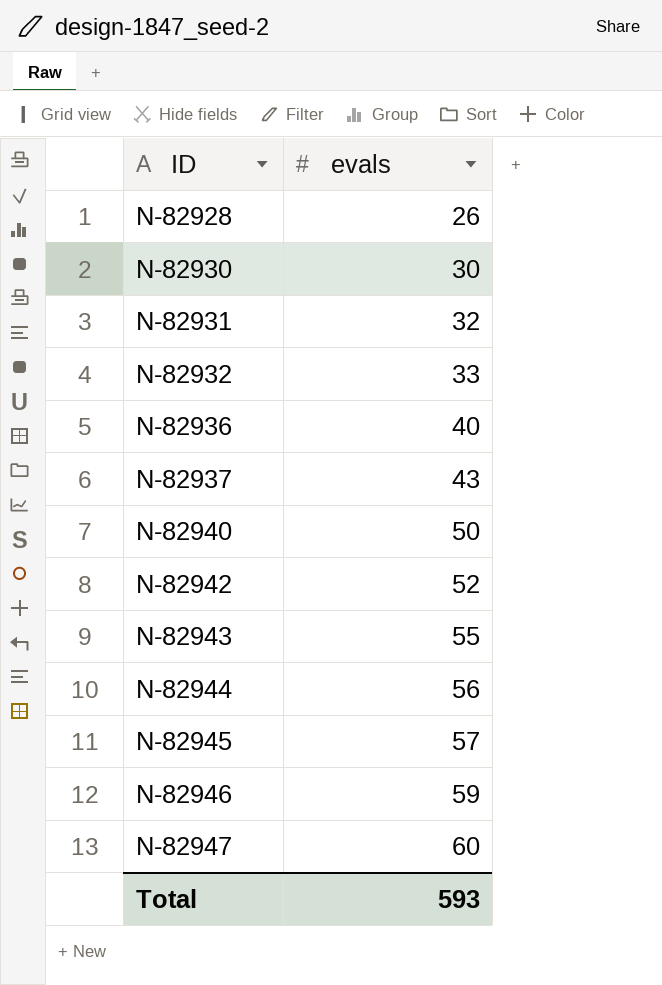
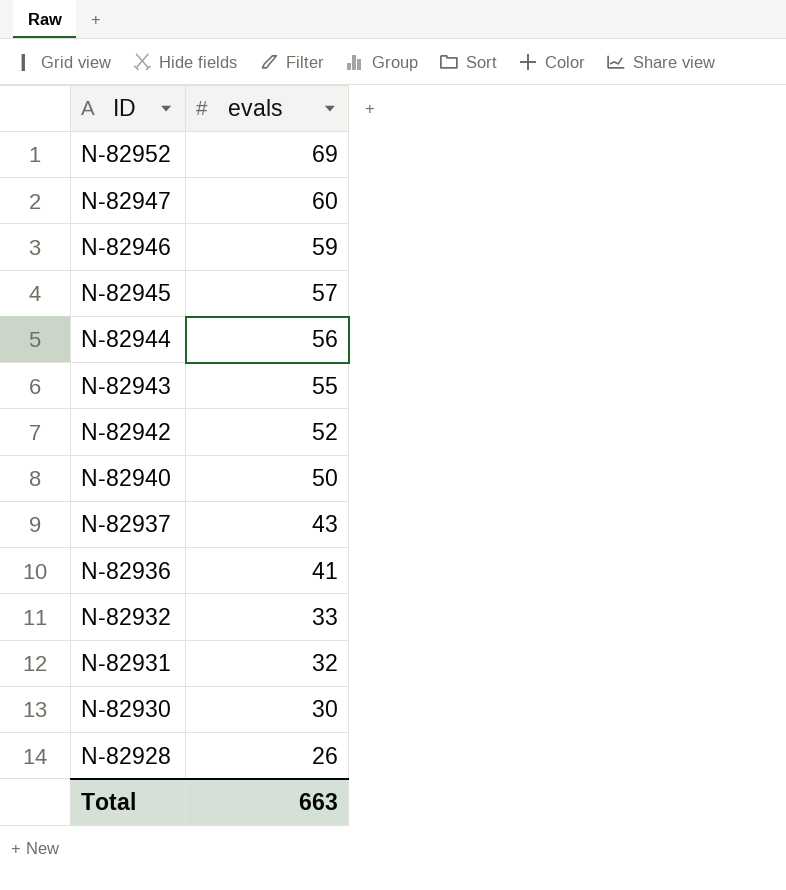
row order: ID ascending -> ID descending
row N-82952: none -> 69
N-82936 | evals: 40 -> 41
Total | evals: 593 -> 663

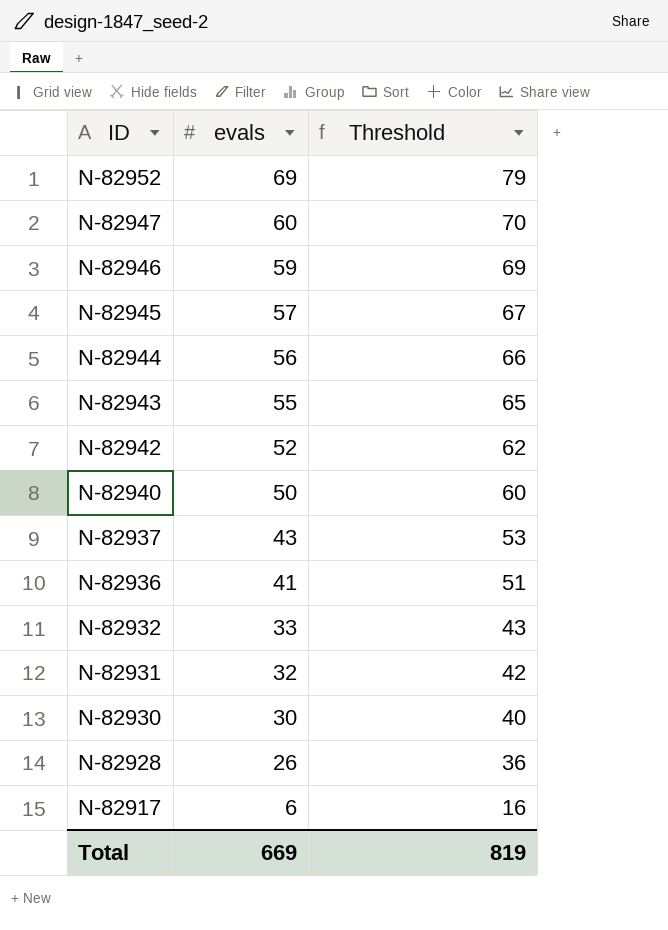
column Threshold | formula: none -> [evals] + 10
row N-82917: none -> 6 | 16
Total | evals: 663 -> 669

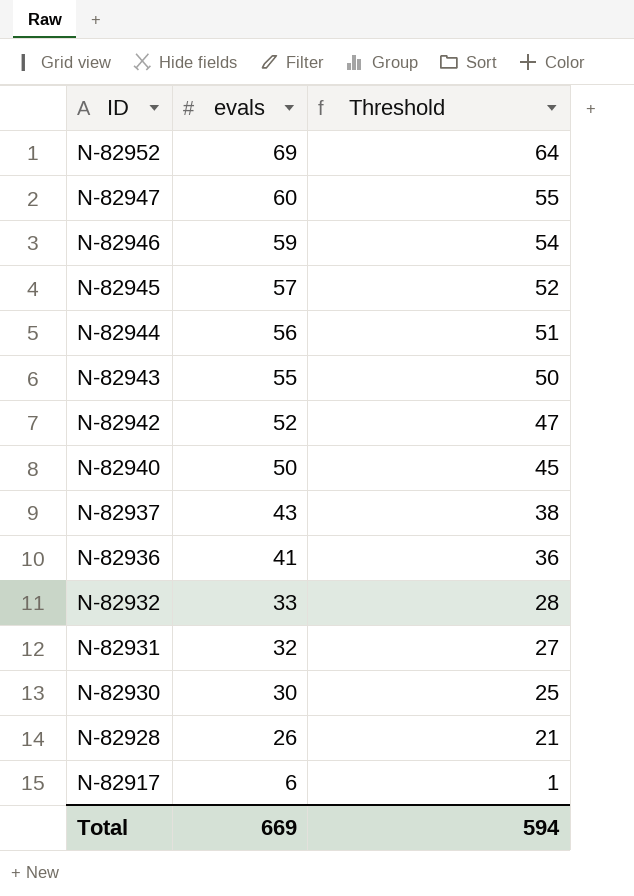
column Threshold | formula: [evals] + 10 -> [evals] - 5
Total | Threshold: 819 -> 594

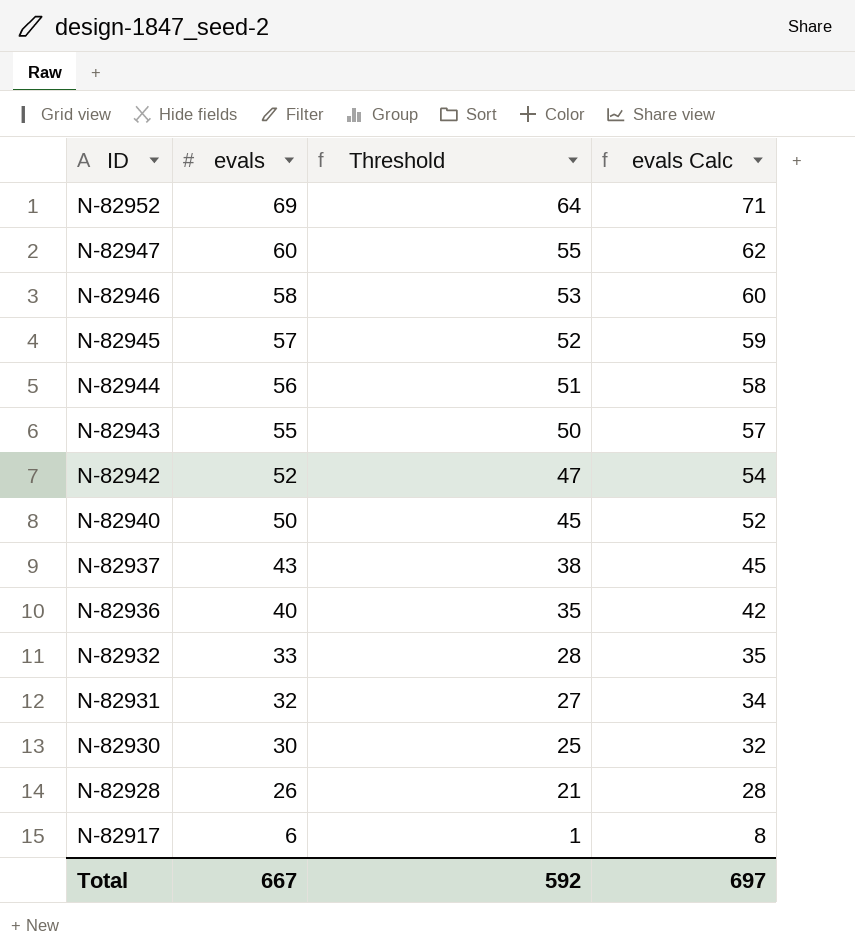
column evals Calc | formula: none -> [evals] + 2
N-82946 | evals: 59 -> 58
N-82946 | Threshold: 54 -> 53
N-82936 | evals: 41 -> 40
N-82936 | Threshold: 36 -> 35
Total | evals: 669 -> 667
Total | Threshold: 594 -> 592

